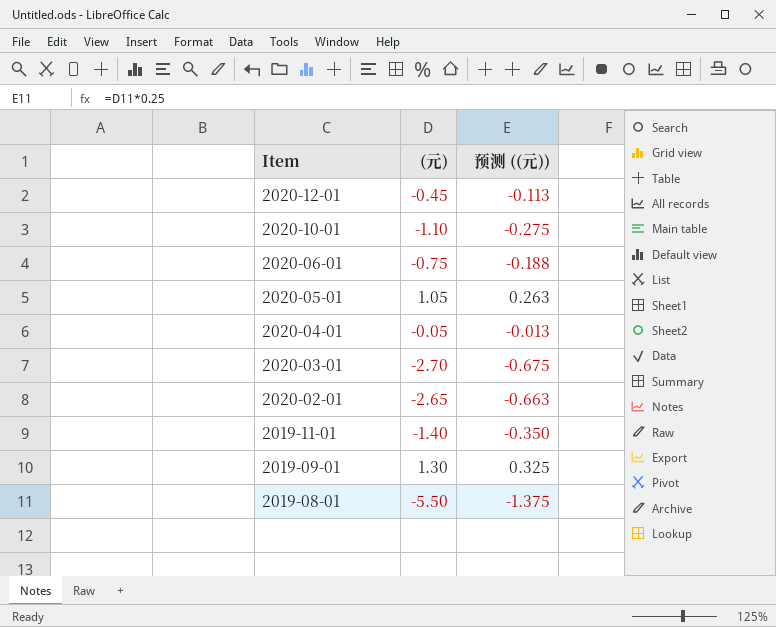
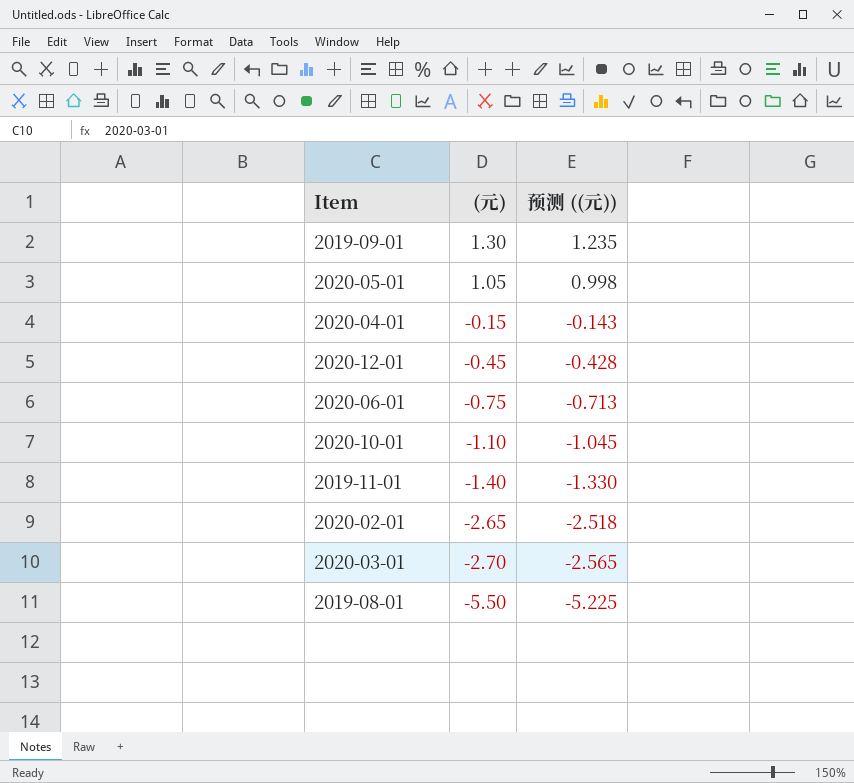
row order: Item descending -> (元) descending
column 预测 ((元)) | formula: [(元)] * 0.25 -> [(元)] * 0.95
2020-04-01 | (元): -0.05 -> -0.15

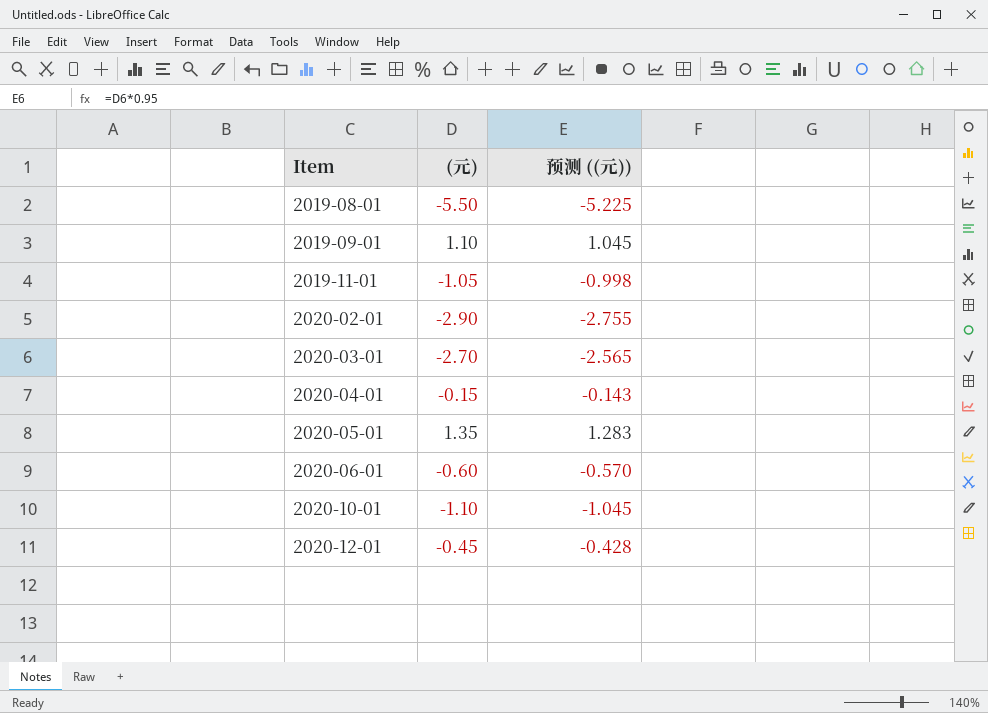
row order: (元) descending -> Item ascending
2019-09-01 | (元): 1.30 -> 1.10
2019-09-01 | 预测 ((元)): 1.235 -> 1.045
2019-11-01 | (元): -1.40 -> -1.05
2019-11-01 | 预测 ((元)): -1.330 -> -0.998
2020-02-01 | (元): -2.65 -> -2.90
2020-02-01 | 预测 ((元)): -2.518 -> -2.755
2020-05-01 | (元): 1.05 -> 1.35
2020-05-01 | 预测 ((元)): 0.998 -> 1.283
2020-06-01 | (元): -0.75 -> -0.60
2020-06-01 | 预测 ((元)): -0.713 -> -0.570

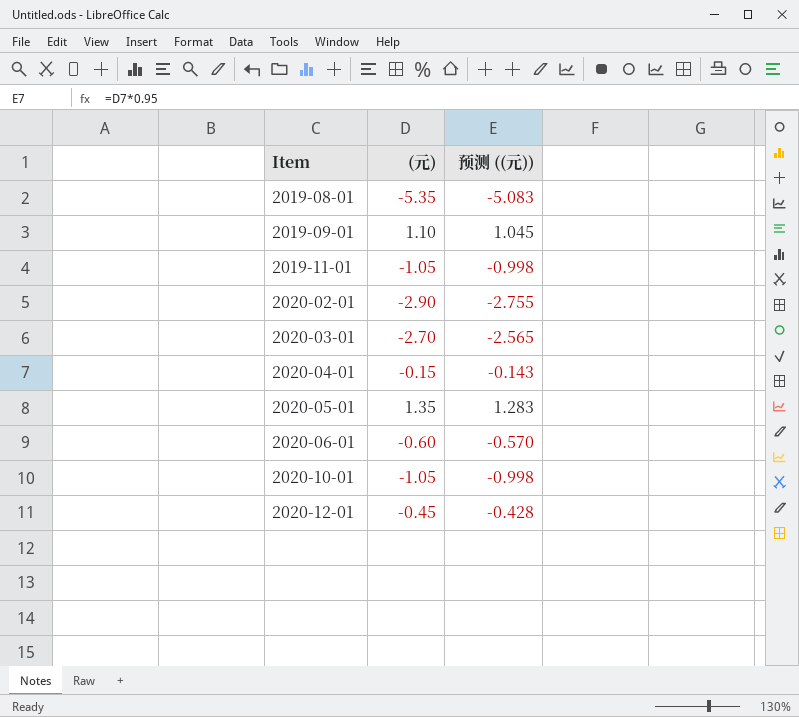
2019-08-01 | (元): -5.50 -> -5.35
2019-08-01 | 预测 ((元)): -5.225 -> -5.083
2020-10-01 | (元): -1.10 -> -1.05
2020-10-01 | 预测 ((元)): -1.045 -> -0.998

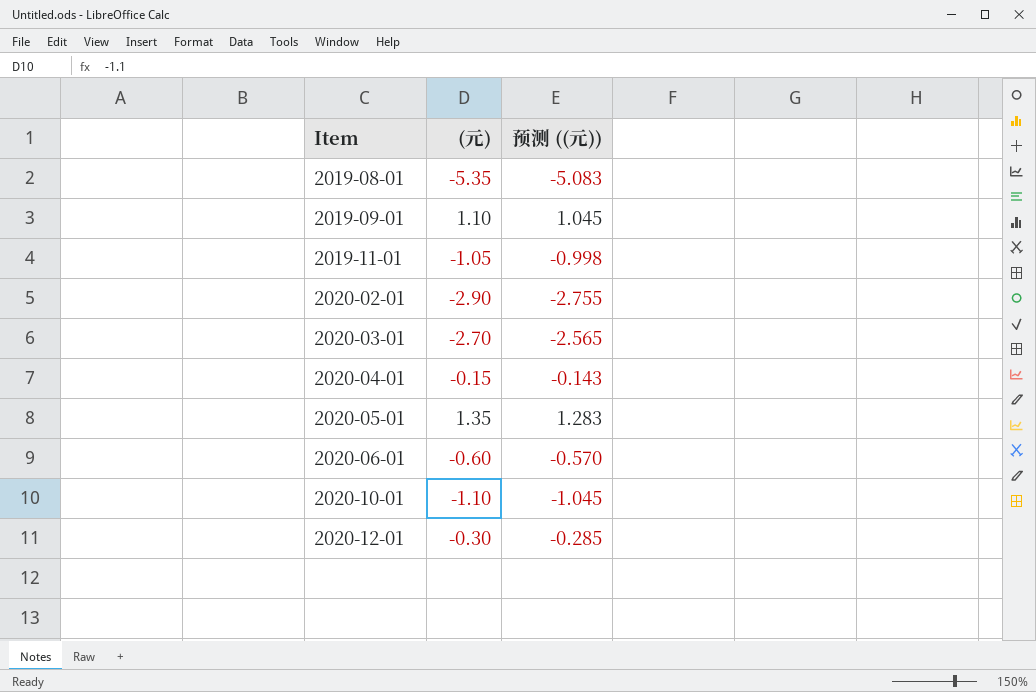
2020-10-01 | (元): -1.05 -> -1.10
2020-10-01 | 预测 ((元)): -0.998 -> -1.045
2020-12-01 | (元): -0.45 -> -0.30
2020-12-01 | 预测 ((元)): -0.428 -> -0.285

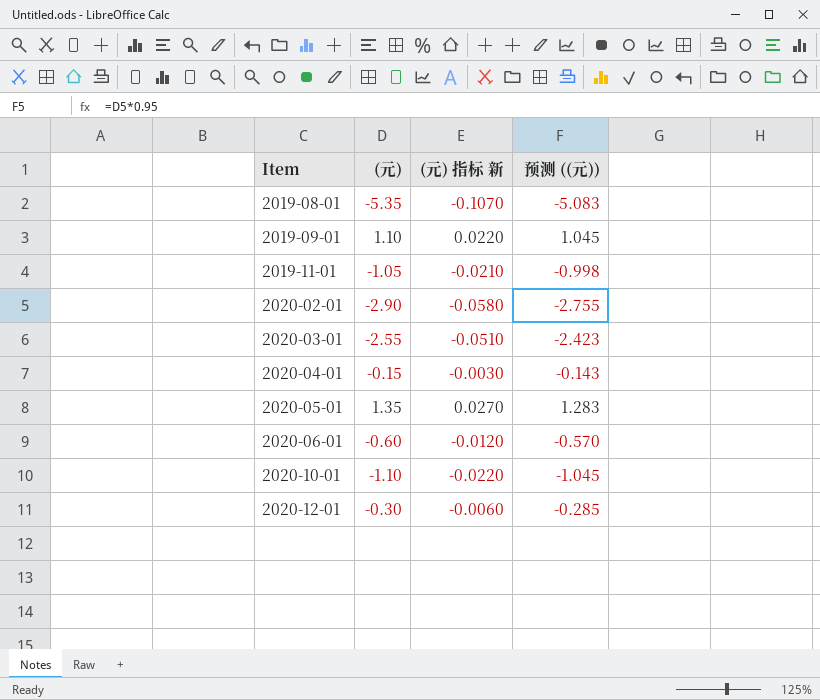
column (元) 指标 新 | formula: none -> [(元)] * 0.02
2020-03-01 | (元): -2.70 -> -2.55
2020-03-01 | 预测 ((元)): -2.565 -> -2.423

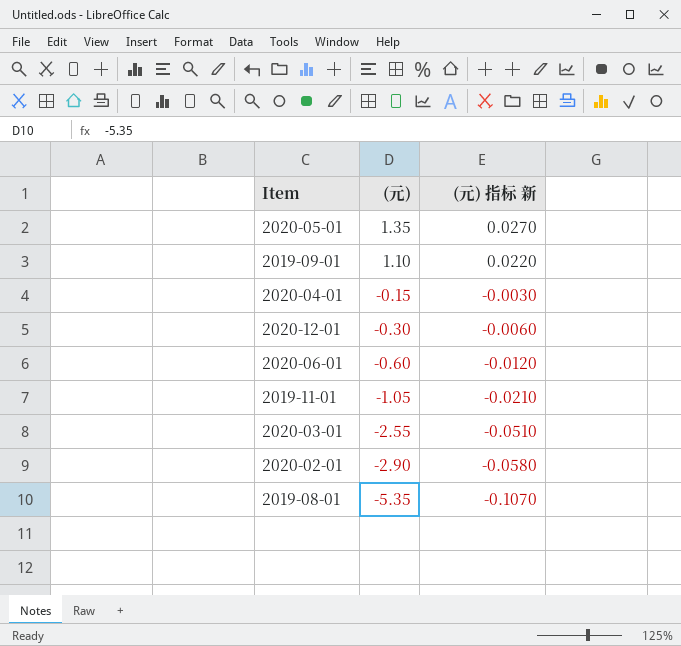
row order: Item ascending -> (元) descending
column 预测 ((元)) | formula: [(元)] * 0.95 -> none
row 2020-10-01: -1.10 | -0.0220 | -1.045 -> none

